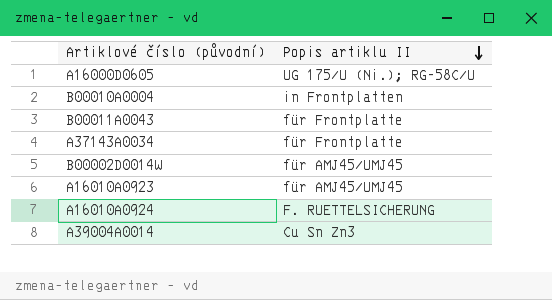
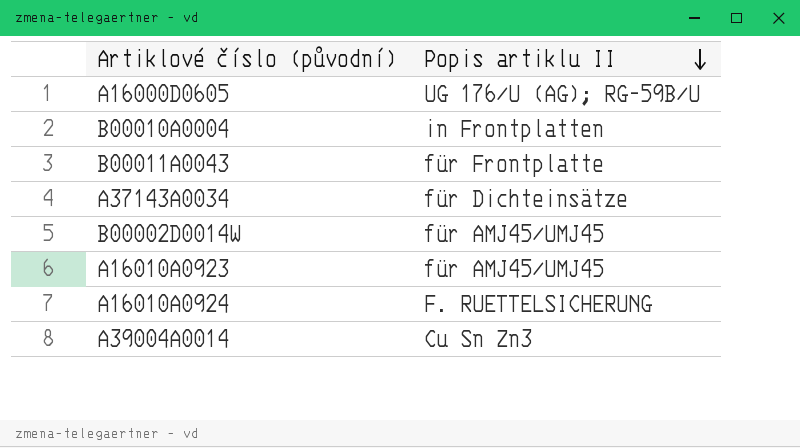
A16000D0605 | Popis artiklu II: UG 175/U (Ni.); RG-58C/U -> UG 176/U (AG); RG-59B/U
A37143A0034 | Popis artiklu II: für Frontplatte -> für Dichteinsätze

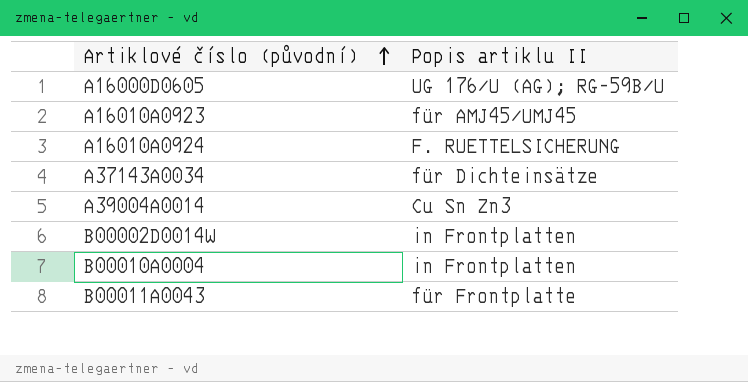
row order: Popis artiklu II descending -> Artiklové číslo (původní) ascending
B00002D0014W | Popis artiklu II: für AMJ45/UMJ45 -> in Frontplatten

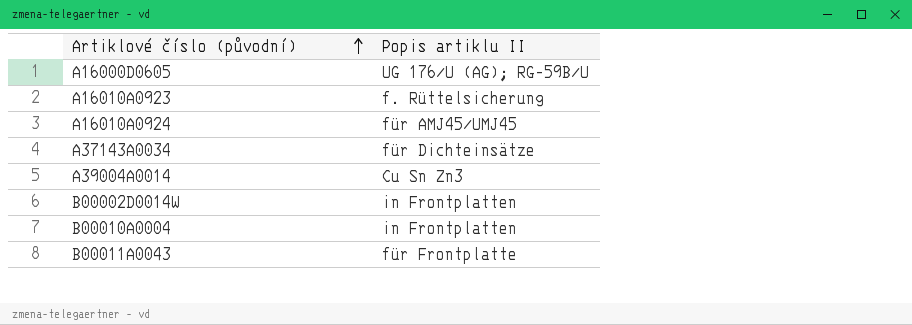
A16010A0923 | Popis artiklu II: für AMJ45/UMJ45 -> f. Rüttelsicherung
A16010A0924 | Popis artiklu II: F. RUETTELSICHERUNG -> für AMJ45/UMJ45

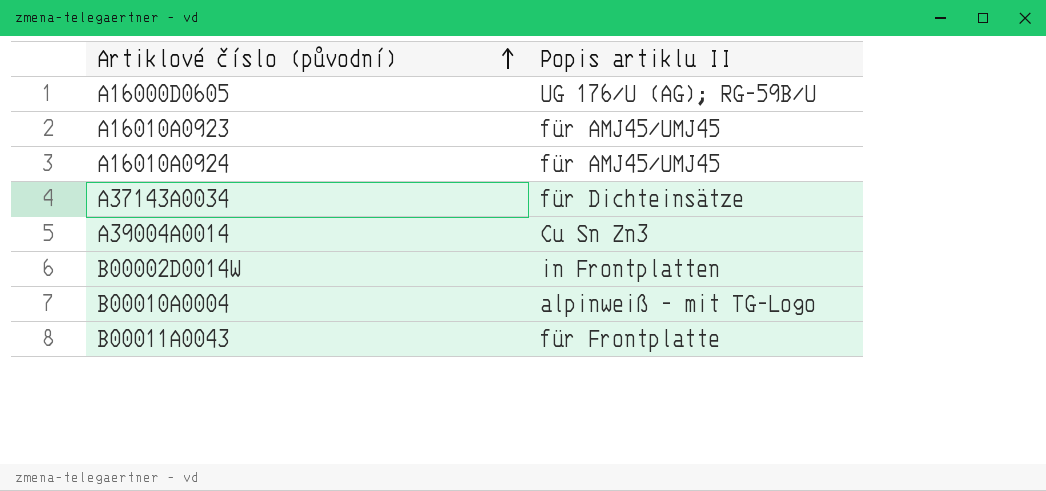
A16010A0923 | Popis artiklu II: f. Rüttelsicherung -> für AMJ45/UMJ45
B00010A0004 | Popis artiklu II: in Frontplatten -> alpinweiß - mit TG-Logo

